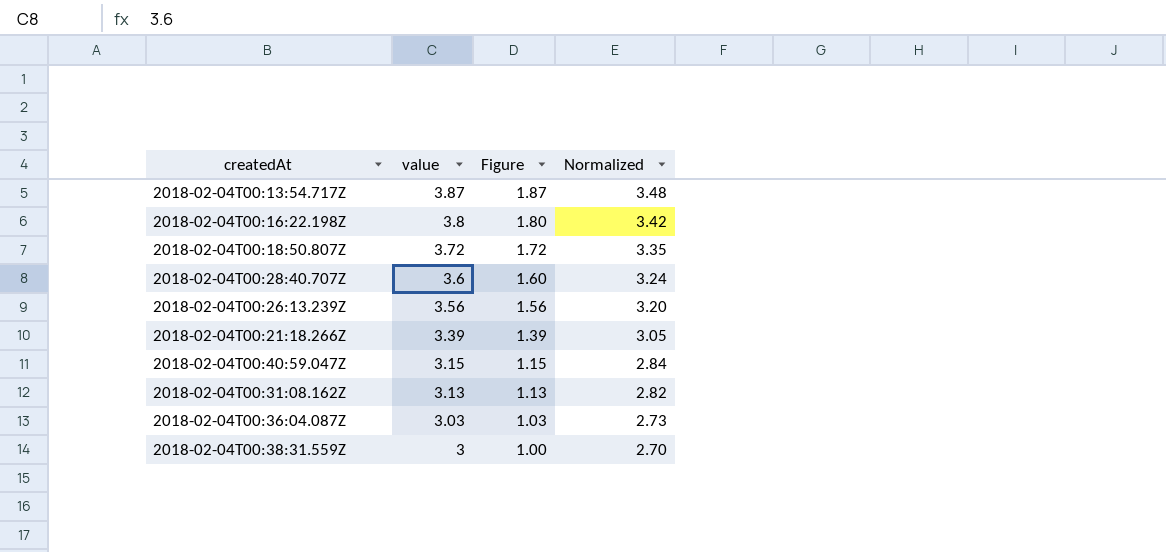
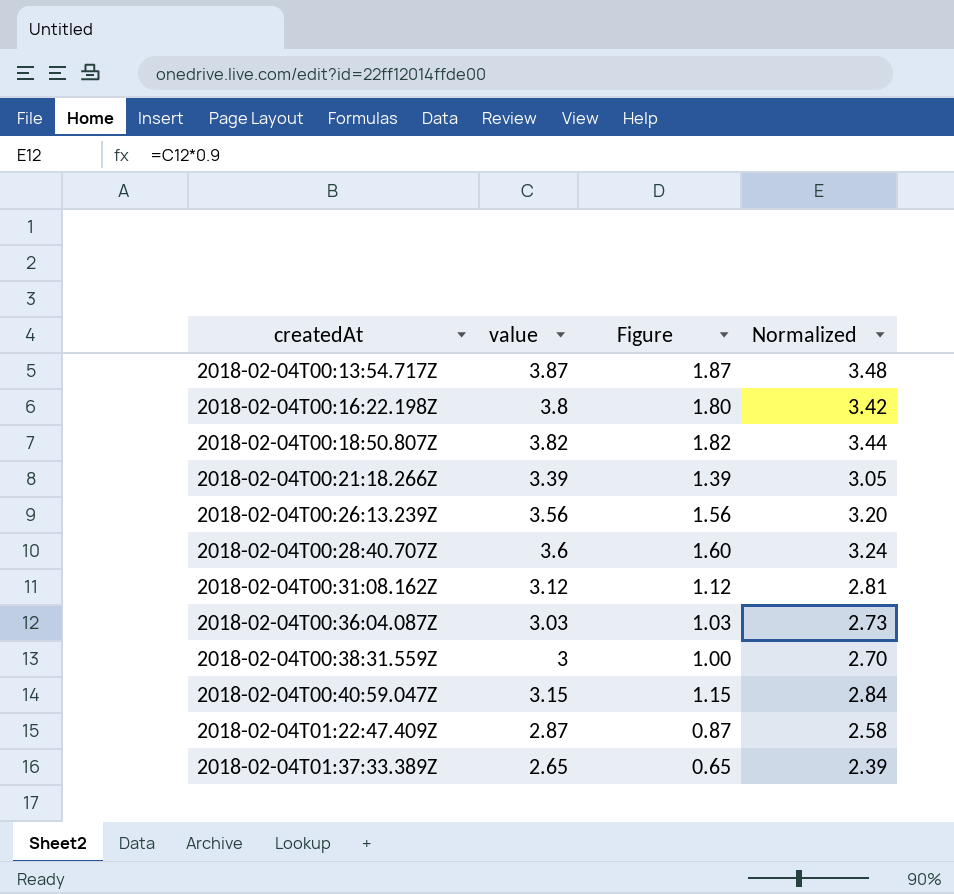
row order: value descending -> createdAt ascending
2018-02-04T00:18:50.807Z | value: 3.72 -> 3.82
2018-02-04T00:18:50.807Z | Figure: 1.72 -> 1.82
2018-02-04T00:18:50.807Z | Normalized: 3.35 -> 3.44
2018-02-04T00:31:08.162Z | value: 3.13 -> 3.12
2018-02-04T00:31:08.162Z | Figure: 1.13 -> 1.12
2018-02-04T00:31:08.162Z | Normalized: 2.82 -> 2.81
row 2018-02-04T01:22:47.409Z: none -> 2.87 | 0.87 | 2.58
row 2018-02-04T01:37:33.389Z: none -> 2.65 | 0.65 | 2.39

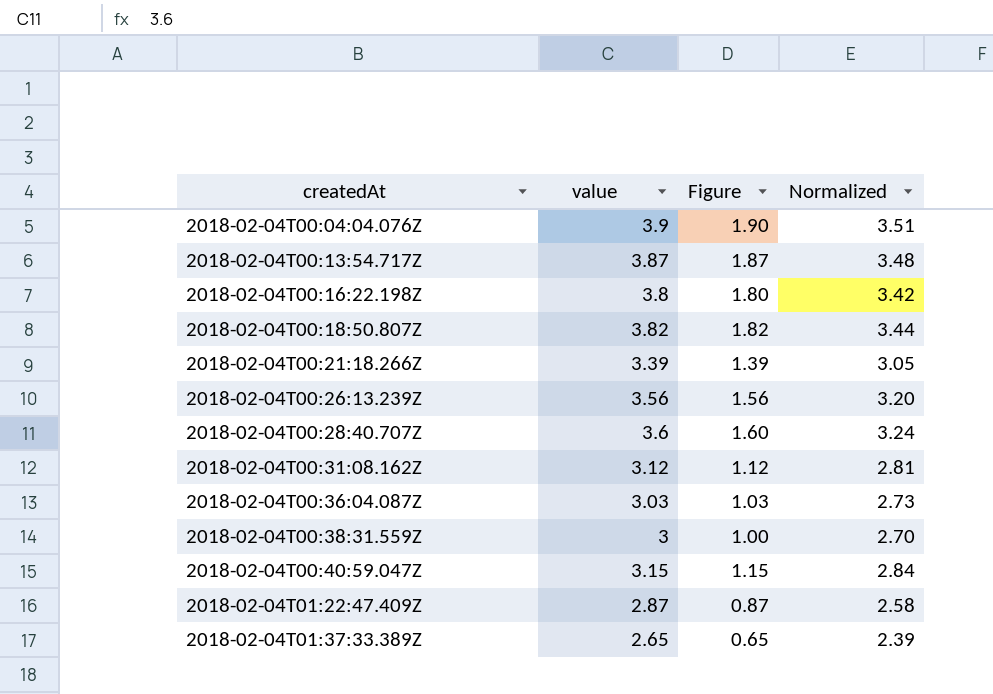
row 2018-02-04T00:04:04.076Z: none -> 3.9 | 1.90 | 3.51

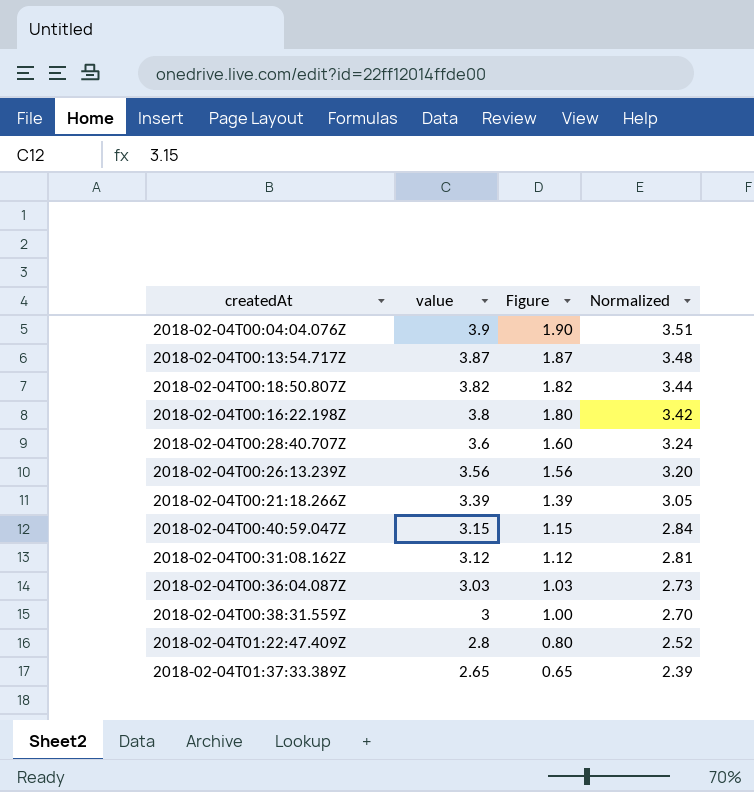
row order: createdAt ascending -> value descending
2018-02-04T01:22:47.409Z | value: 2.87 -> 2.8
2018-02-04T01:22:47.409Z | Figure: 0.87 -> 0.80
2018-02-04T01:22:47.409Z | Normalized: 2.58 -> 2.52

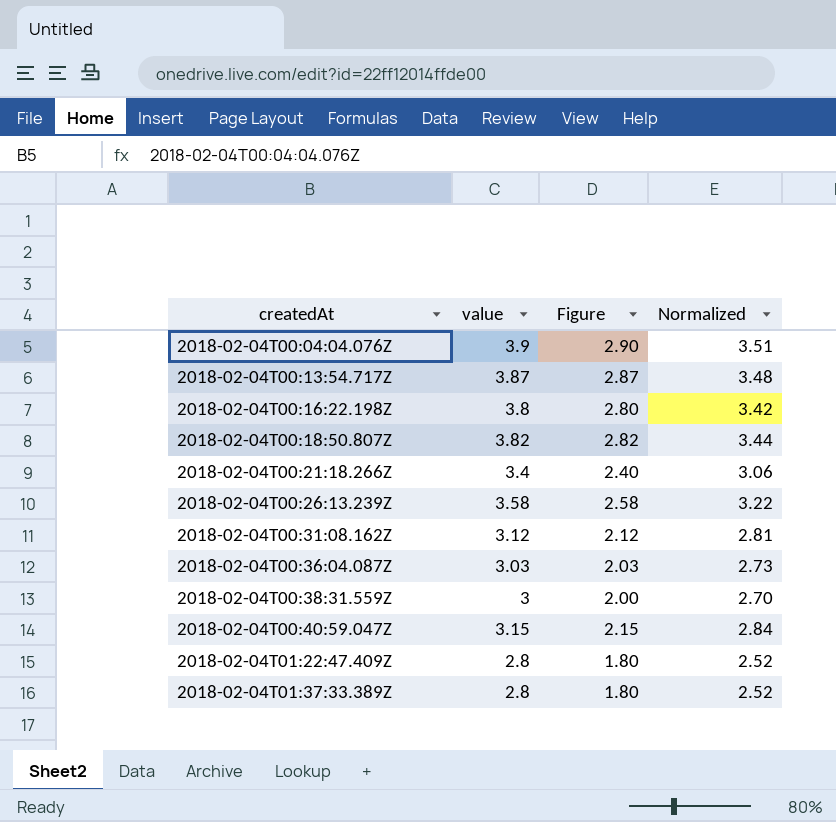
row order: value descending -> createdAt ascending
column Figure | formula: [value] - 2 -> [value] - 1
row 2018-02-04T00:28:40.707Z: 3.6 | 1.60 | 3.24 -> none
2018-02-04T00:21:18.266Z | value: 3.39 -> 3.4
2018-02-04T00:21:18.266Z | Normalized: 3.05 -> 3.06
2018-02-04T00:26:13.239Z | value: 3.56 -> 3.58
2018-02-04T00:26:13.239Z | Normalized: 3.20 -> 3.22
2018-02-04T01:37:33.389Z | value: 2.65 -> 2.8
2018-02-04T01:37:33.389Z | Normalized: 2.39 -> 2.52

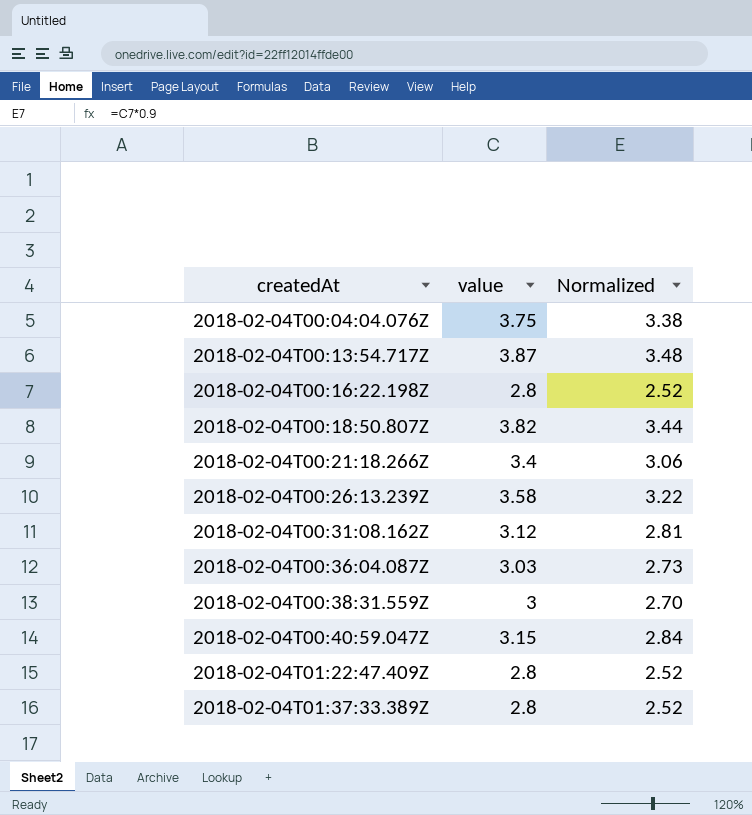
column Figure | formula: [value] - 1 -> none
2018-02-04T00:04:04.076Z | value: 3.9 -> 3.75
2018-02-04T00:04:04.076Z | Normalized: 3.51 -> 3.38
2018-02-04T00:16:22.198Z | value: 3.8 -> 2.8
2018-02-04T00:16:22.198Z | Normalized: 3.42 -> 2.52

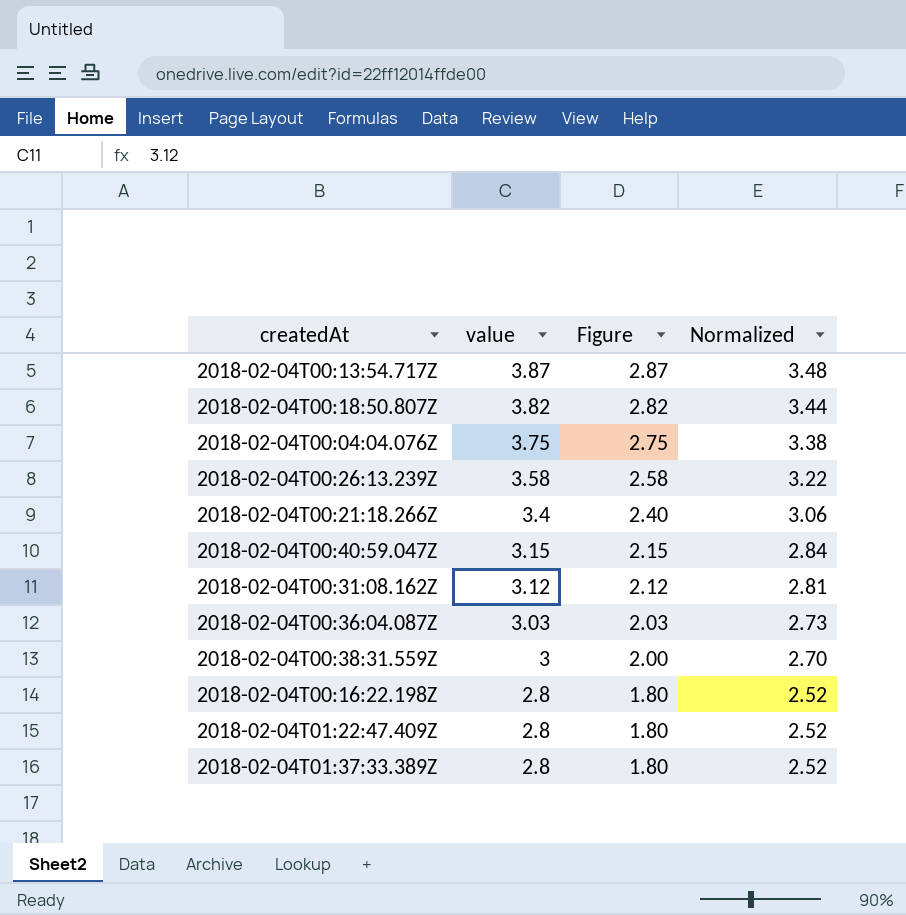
row order: createdAt ascending -> value descending
column Figure | formula: none -> [value] - 1

